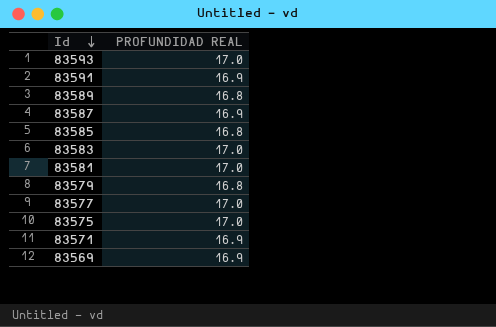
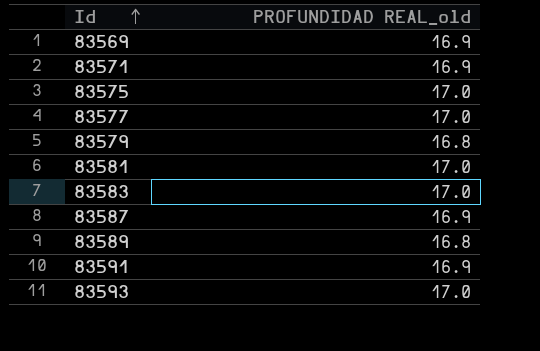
row order: Id descending -> Id ascending
column name: PROFUNDIDAD REAL -> PROFUNDIDAD REAL_old
row 83585: 16.8 -> none

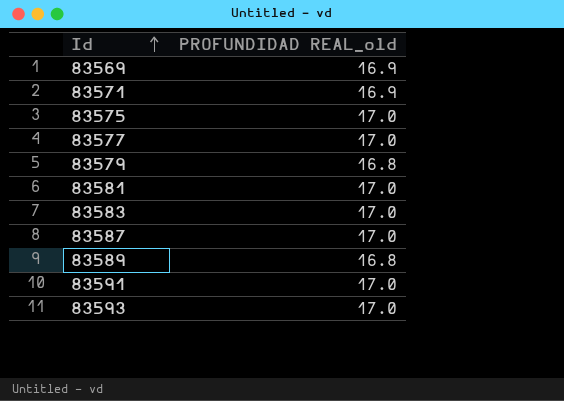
83587 | PROFUNDIDAD REAL_old: 16.9 -> 17.0
83591 | PROFUNDIDAD REAL_old: 16.9 -> 17.0

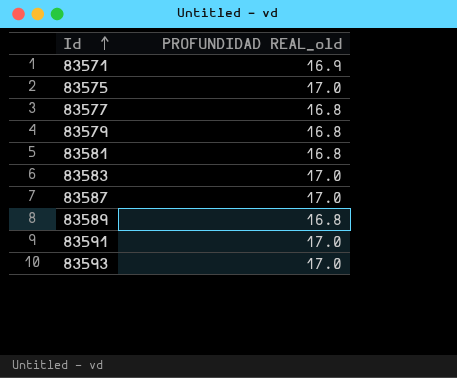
row 83569: 16.9 -> none
83577 | PROFUNDIDAD REAL_old: 17.0 -> 16.8
83581 | PROFUNDIDAD REAL_old: 17.0 -> 16.8

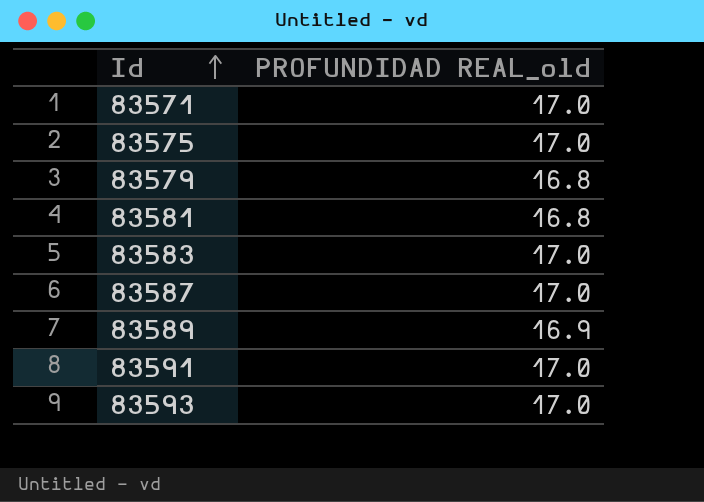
row 83577: 16.8 -> none
83571 | PROFUNDIDAD REAL_old: 16.9 -> 17.0
83589 | PROFUNDIDAD REAL_old: 16.8 -> 16.9

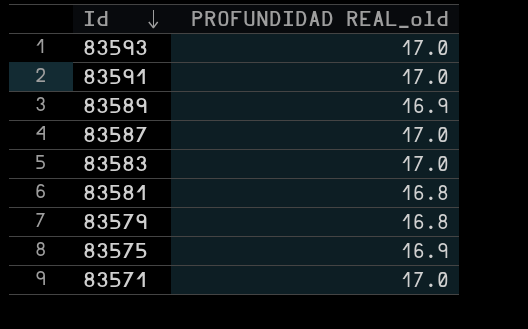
row order: Id ascending -> Id descending
83575 | PROFUNDIDAD REAL_old: 17.0 -> 16.9

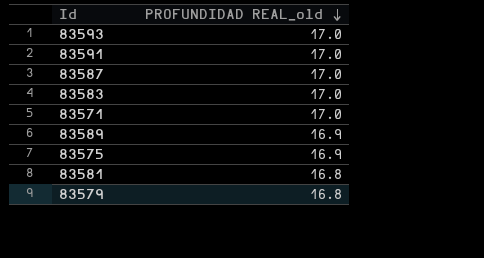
row order: Id descending -> PROFUNDIDAD REAL_old descending

